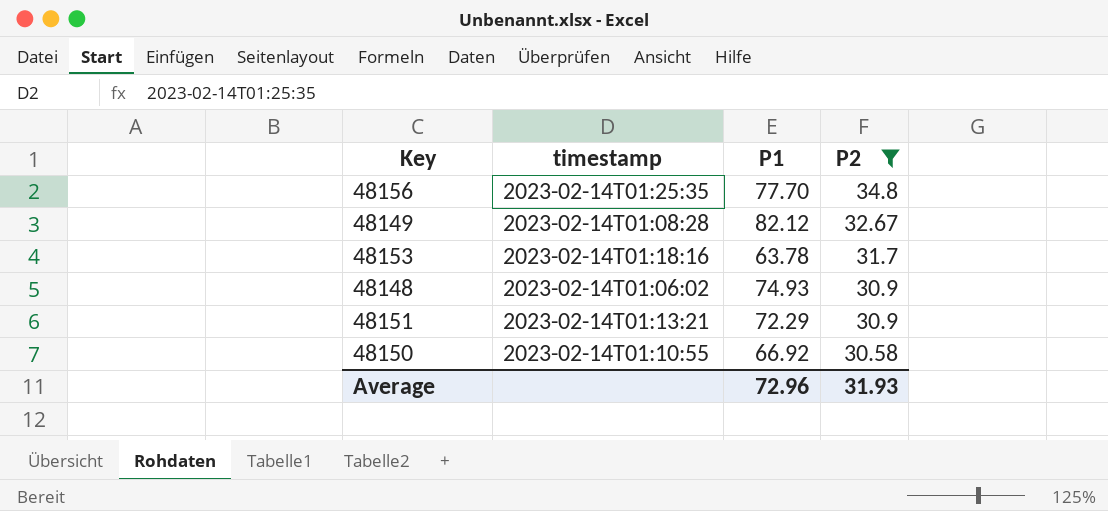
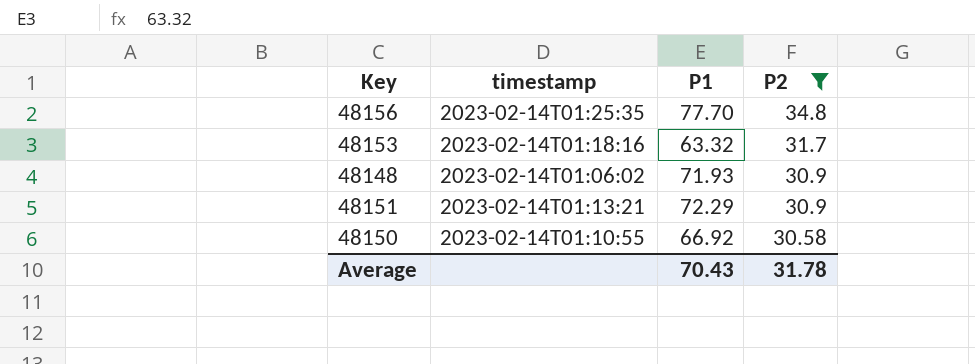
row 48149: 2023-02-14T01:08:28 | 82.12 | 32.67 -> none
48153 | P1: 63.78 -> 63.32
48148 | P1: 74.93 -> 71.93
Average | P1: 72.96 -> 70.43
Average | P2: 31.93 -> 31.78

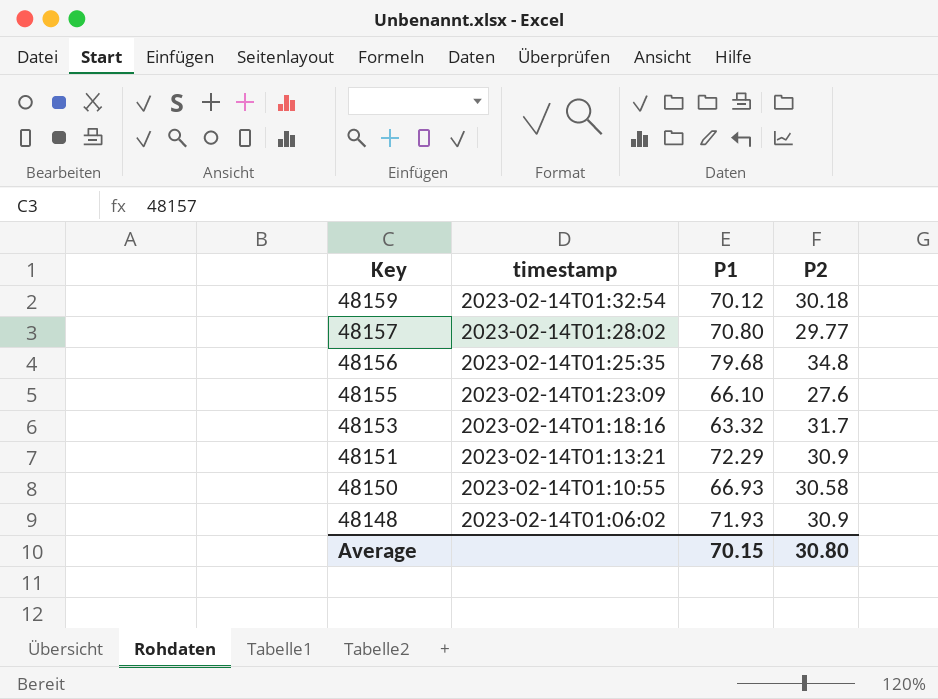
filter: P2 >= 30.58 -> none
row order: P2 descending -> Key descending
48156 | P1: 77.70 -> 79.68
48150 | P1: 66.92 -> 66.93
Average | P1: 70.43 -> 70.15
Average | P2: 31.78 -> 30.80

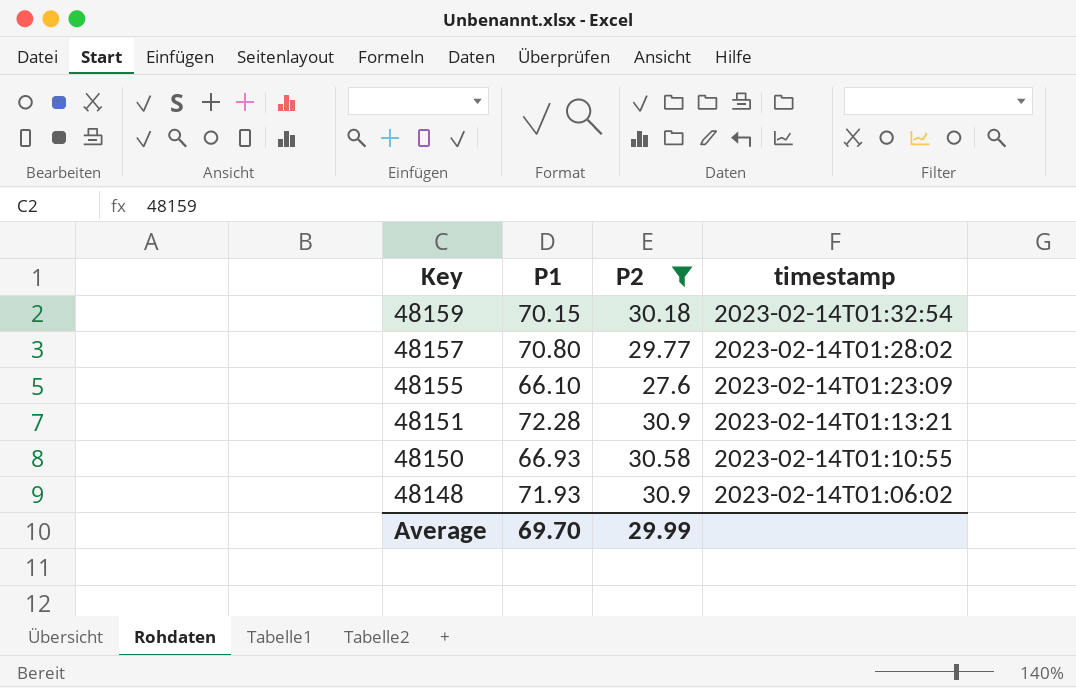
filter: none -> P2 <= 30.9
column timestamp | position: 2 -> 4
48159 | P1: 70.12 -> 70.15
48151 | P1: 72.29 -> 72.28
Average | P1: 70.15 -> 69.70
Average | P2: 30.80 -> 29.99

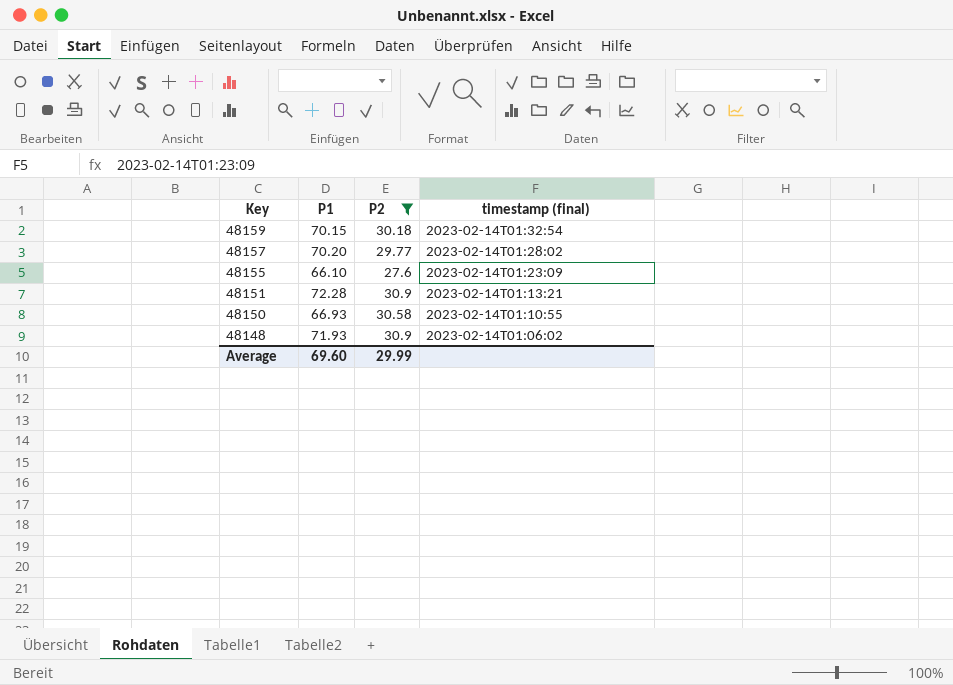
column name: timestamp -> timestamp (final)
48157 | P1: 70.80 -> 70.20
Average | P1: 69.70 -> 69.60

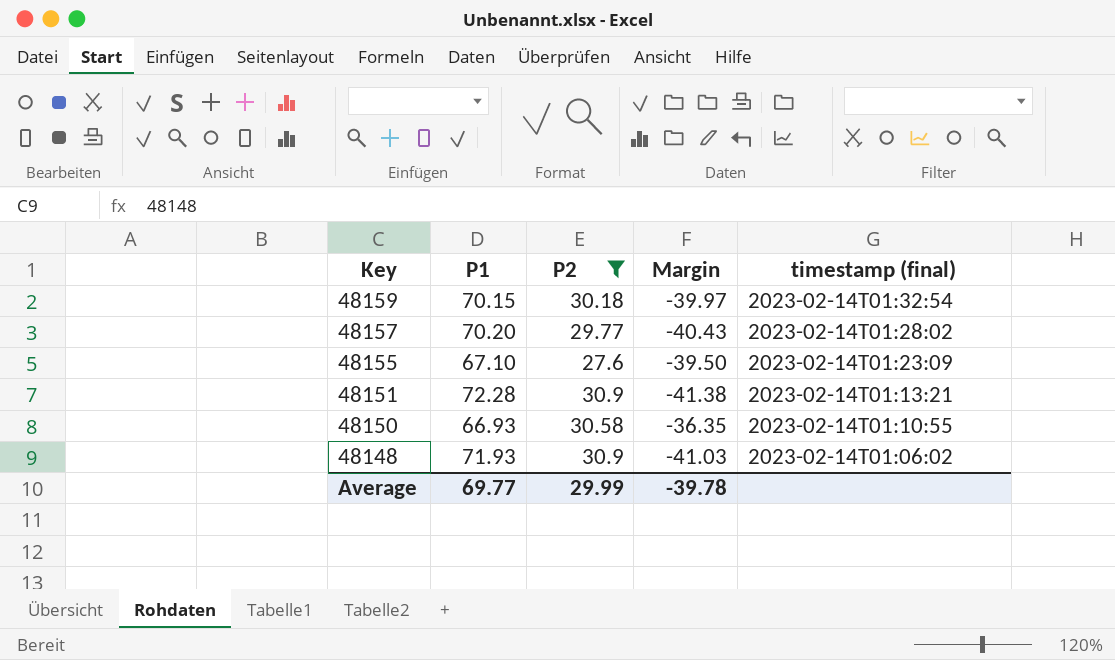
column Margin | formula: none -> [P2] - [P1]
48155 | P1: 66.10 -> 67.10
Average | P1: 69.60 -> 69.77

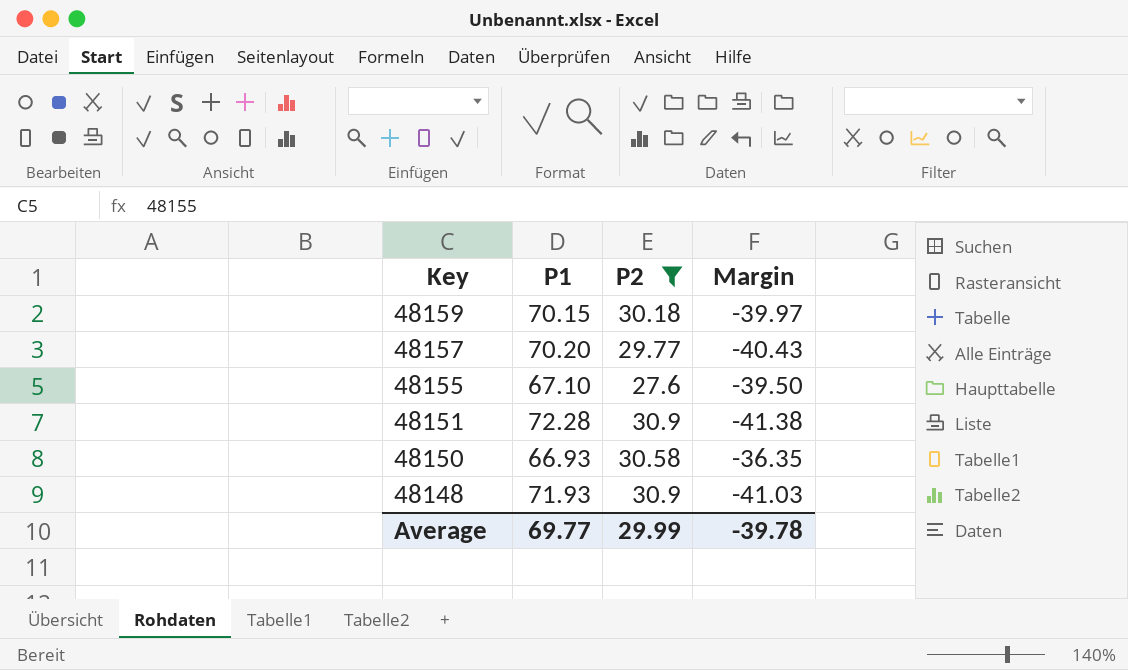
column timestamp (final) | position: 5 -> none

